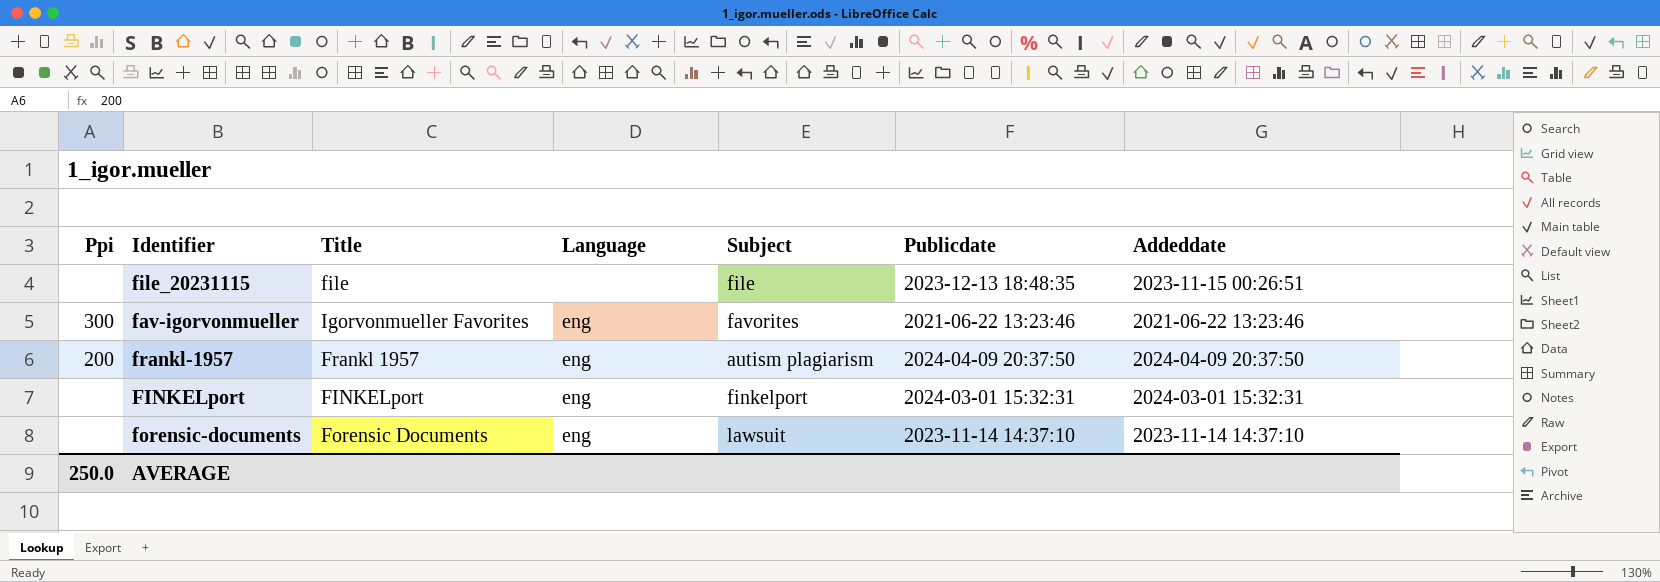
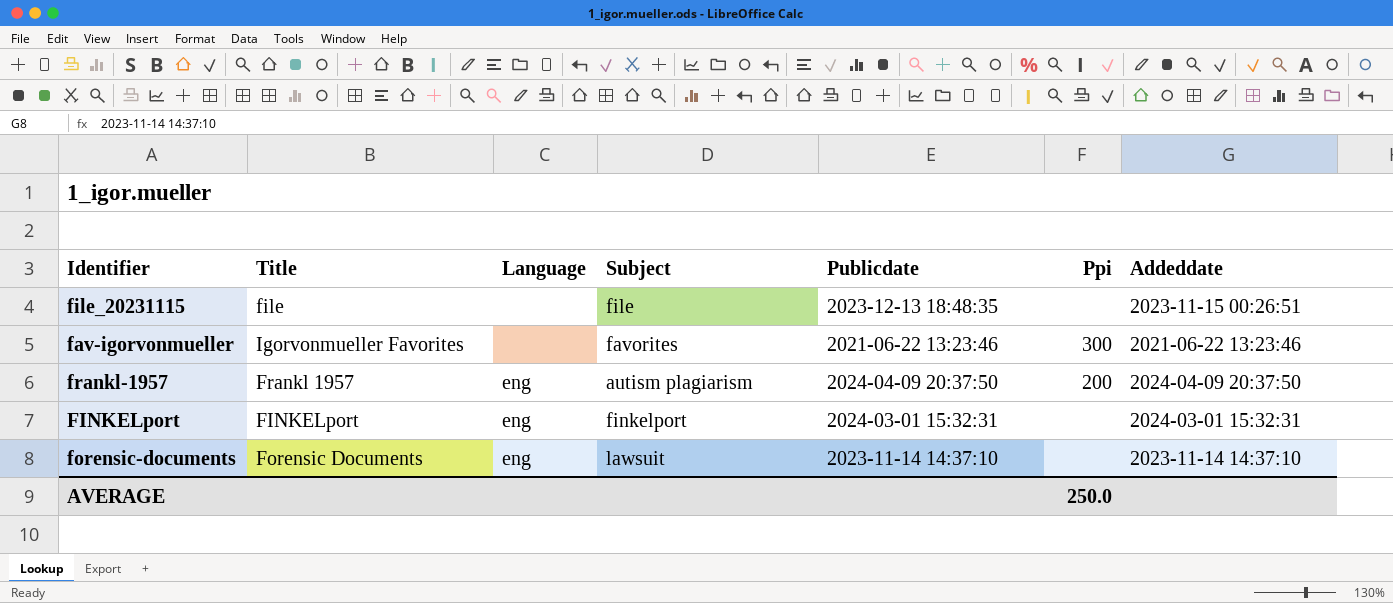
column Ppi | position: 1 -> 6
fav-igorvonmueller | Language: eng -> none

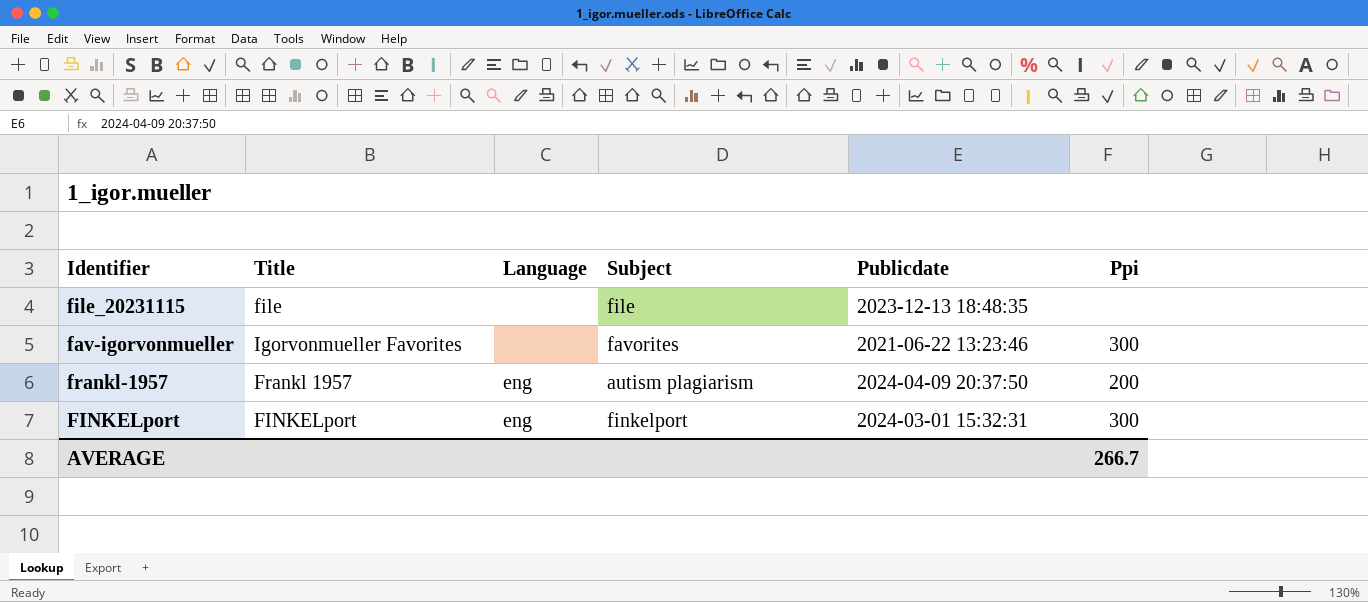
column Addeddate | position: 7 -> none
row forensic-documents: Forensic Documents | eng | lawsuit | 2023-11-14 14:37:10 | none | 2023-11-14 14:37:10 -> none
FINKELport | Ppi: none -> 300
AVERAGE | Ppi: 250.0 -> 266.7

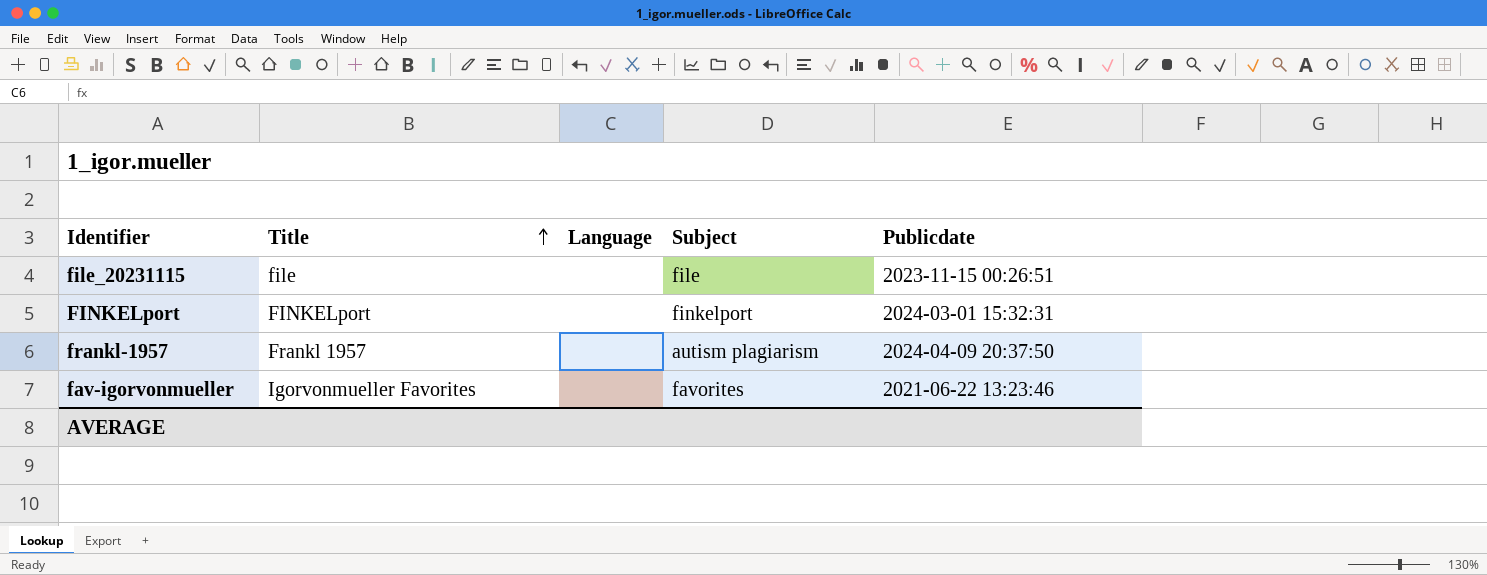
row order: none -> Title ascending
column Ppi | position: 6 -> none
file_20231115 | Publicdate: 2023-12-13 18:48:35 -> 2023-11-15 00:26:51
FINKELport | Language: eng -> none
frankl-1957 | Language: eng -> none

